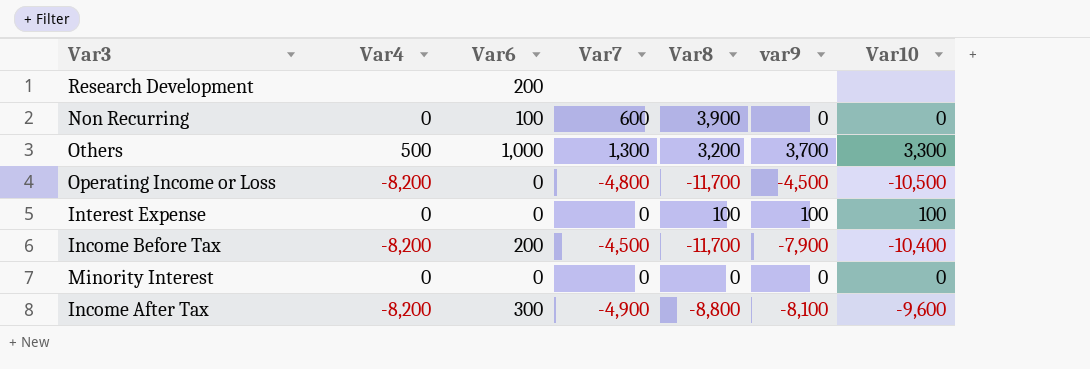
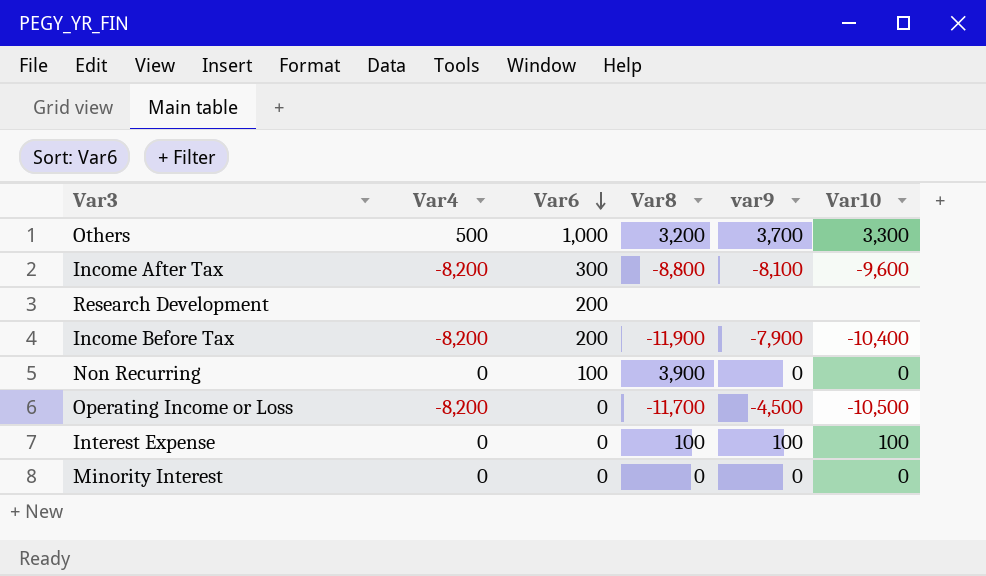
row order: none -> Var6 descending
column Var7 | position: 4 -> none
Income Before Tax | Var8: -11,700 -> -11,900

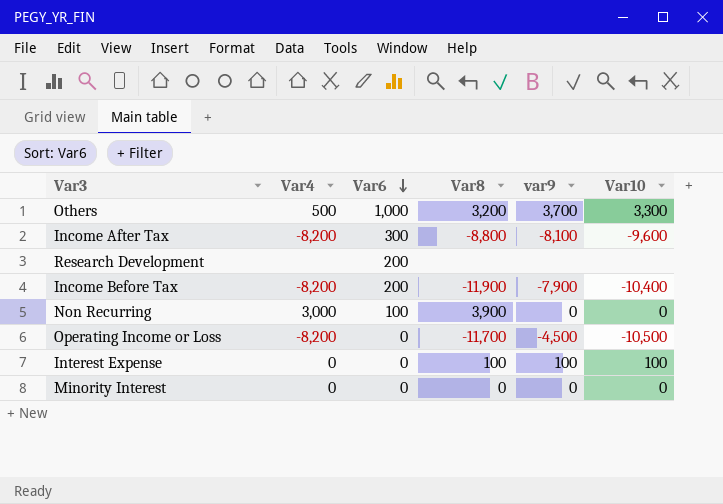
Non Recurring | Var4: 0 -> 3,000

